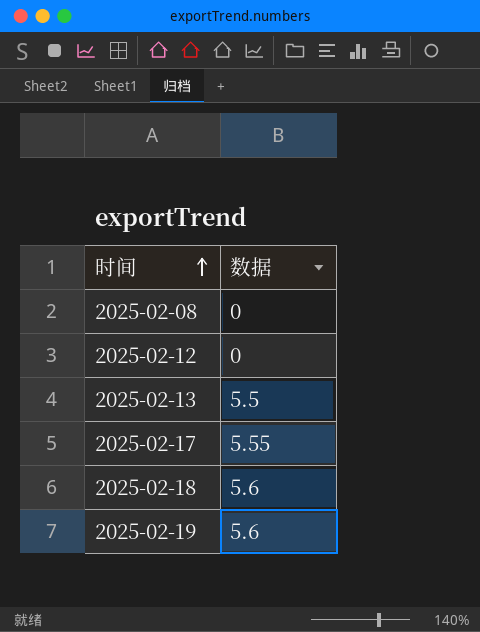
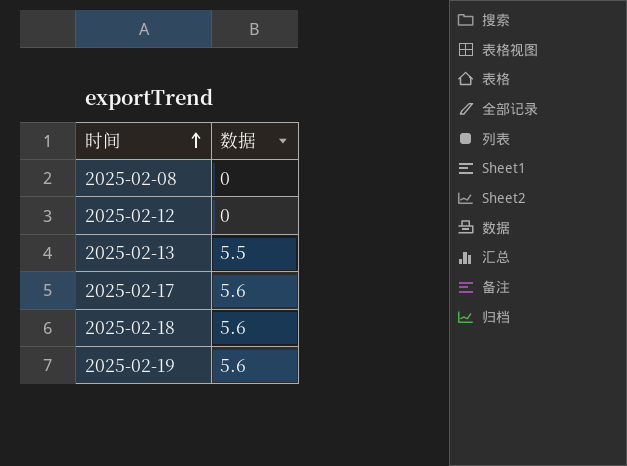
2025-02-17 | 数据: 5.55 -> 5.6

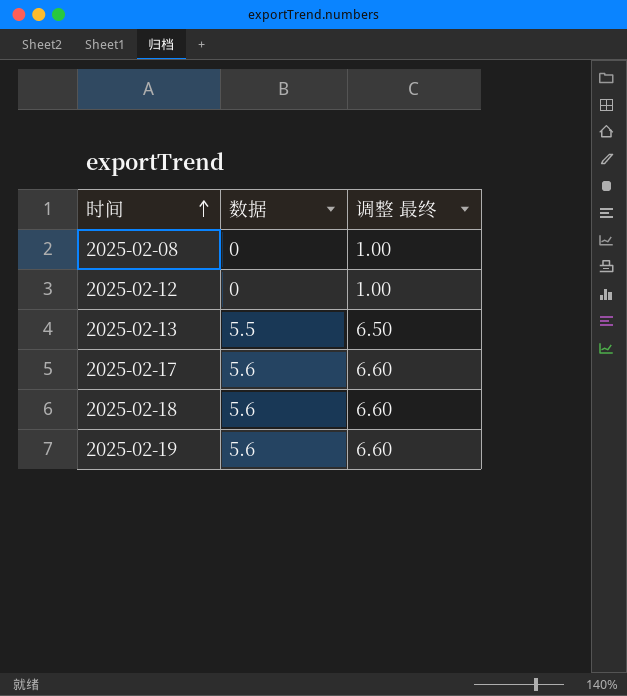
column 调整 最终 | formula: none -> [数据] + 1

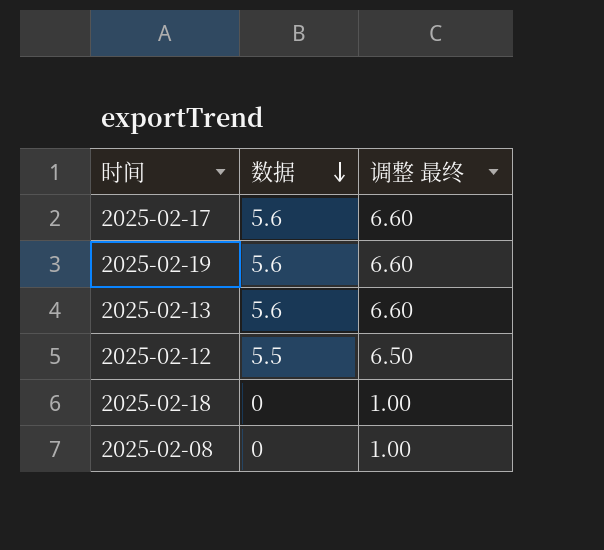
row order: 时间 ascending -> 数据 descending
2025-02-13 | 数据: 5.5 -> 5.6
2025-02-13 | 调整 最终: 6.50 -> 6.60
2025-02-12 | 数据: 0 -> 5.5
2025-02-12 | 调整 最终: 1.00 -> 6.50
2025-02-18 | 数据: 5.6 -> 0
2025-02-18 | 调整 最终: 6.60 -> 1.00

